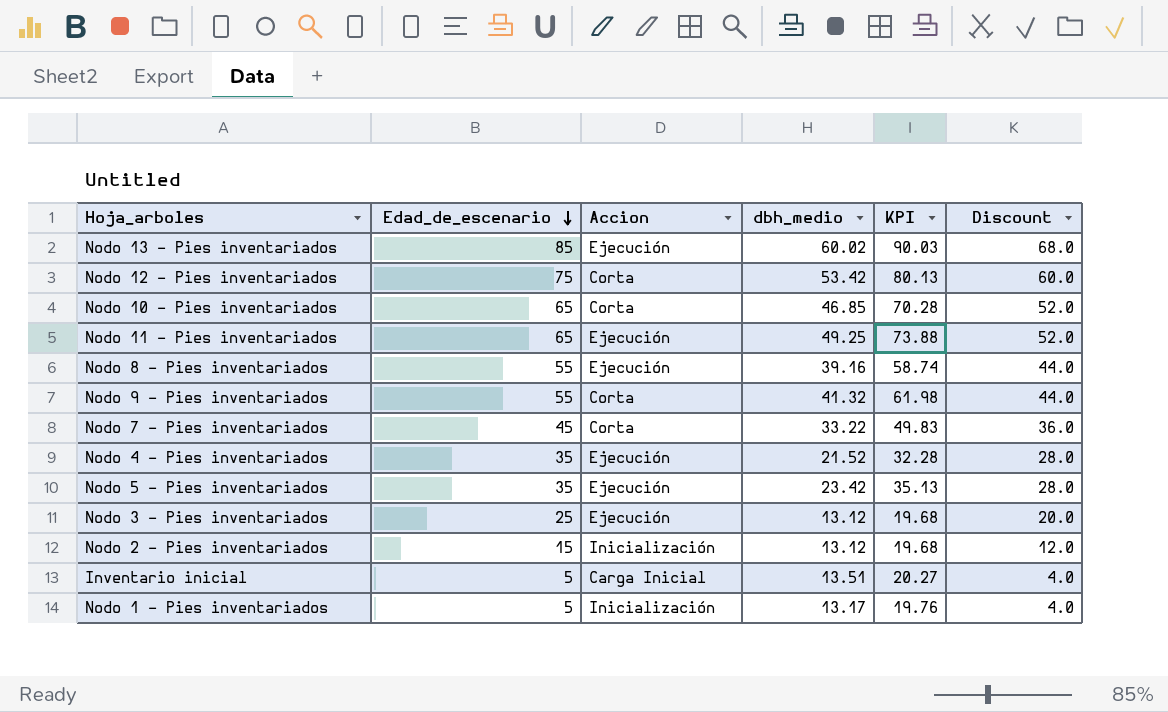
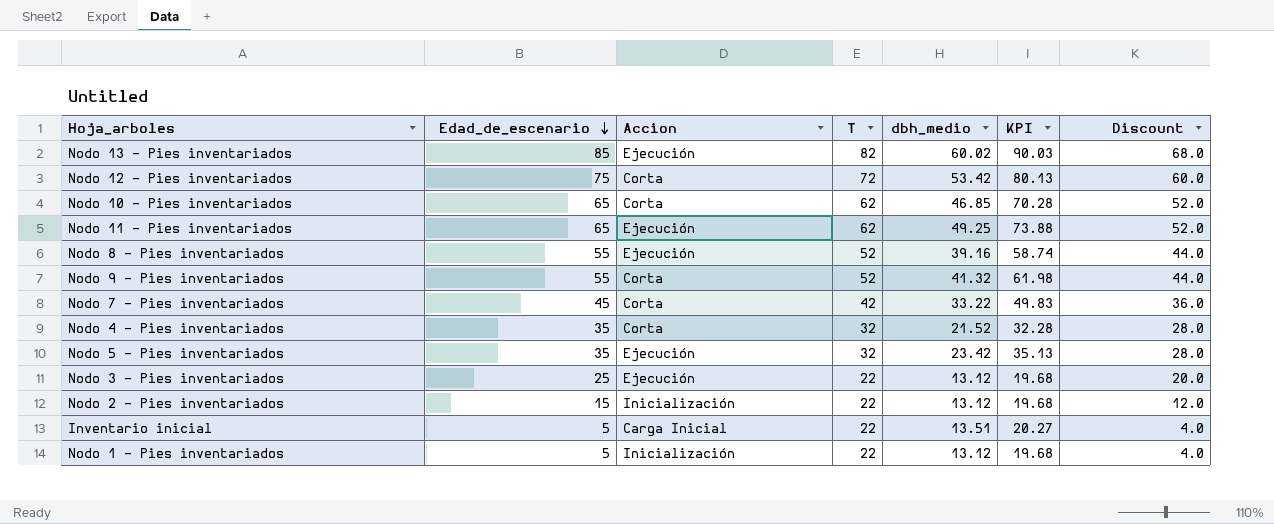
column T | position: none -> 4
Nodo 4 - Pies inventariados | Accion: Ejecución -> Corta
Nodo 1 - Pies inventariados | dbh_medio: 13.17 -> 13.12
Nodo 1 - Pies inventariados | KPI: 19.76 -> 19.68

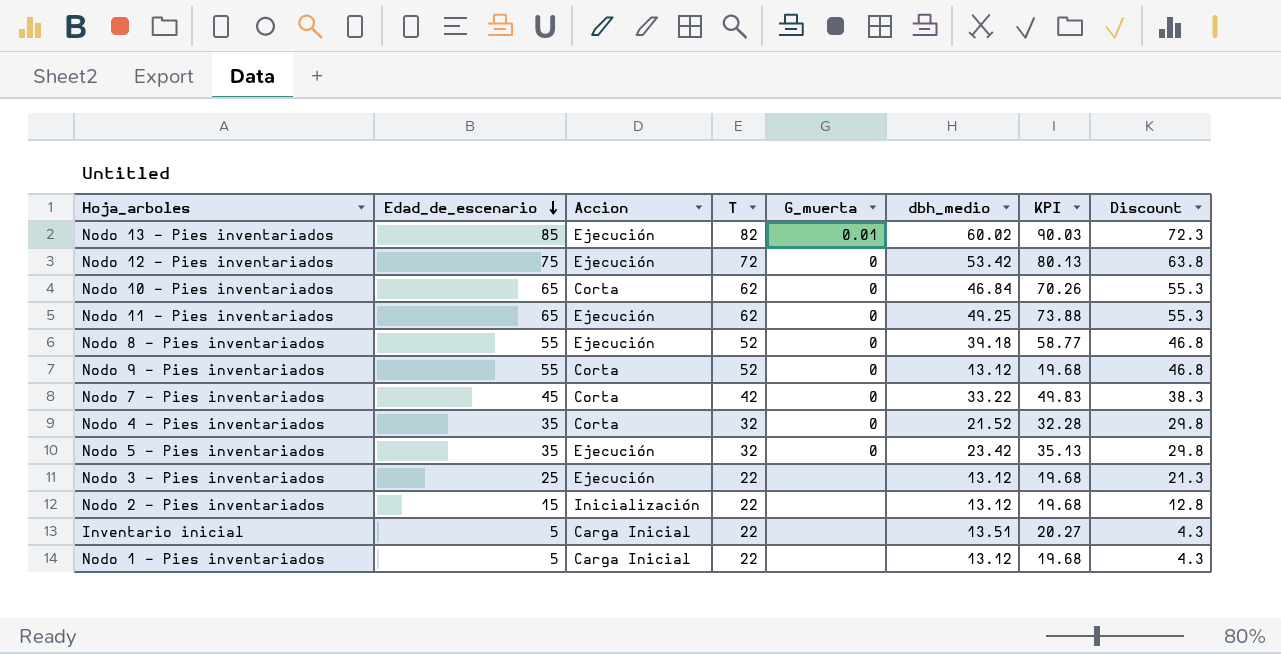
column G_muerta | position: none -> 5
column Discount | formula: [Edad_de_escenario] * 0.8 -> [Edad_de_escenario] * 0.85
Nodo 12 - Pies inventariados | Accion: Corta -> Ejecución
Nodo 10 - Pies inventariados | dbh_medio: 46.85 -> 46.84
Nodo 10 - Pies inventariados | KPI: 70.28 -> 70.26
Nodo 8 - Pies inventariados | dbh_medio: 39.16 -> 39.18
Nodo 8 - Pies inventariados | KPI: 58.74 -> 58.77
Nodo 9 - Pies inventariados | dbh_medio: 41.32 -> 13.12
Nodo 9 - Pies inventariados | KPI: 61.98 -> 19.68
Nodo 1 - Pies inventariados | Accion: Inicialización -> Carga Inicial

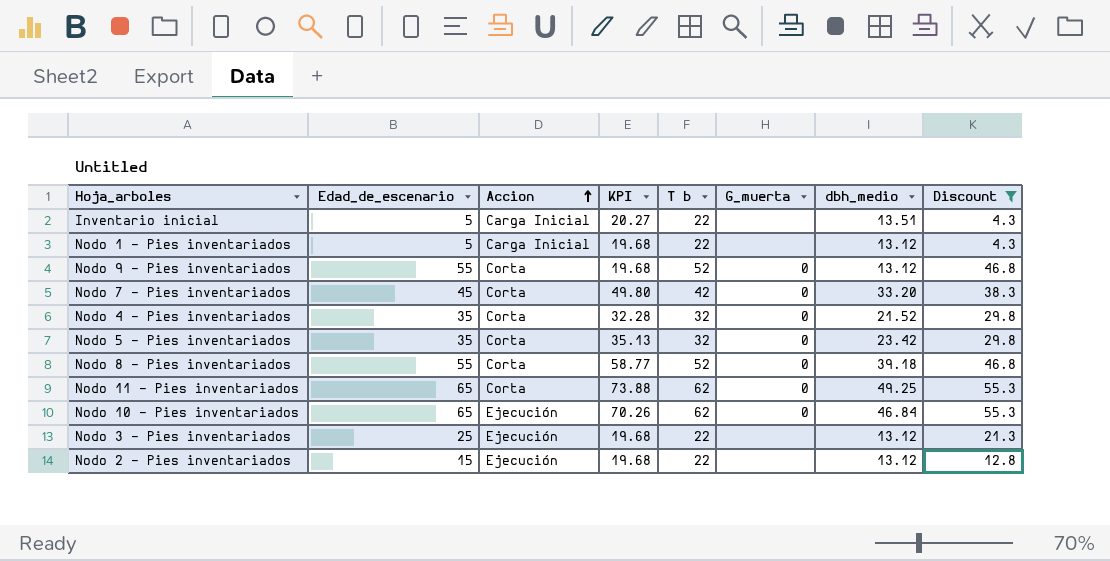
filter: none -> Discount <= 55.3
row order: Edad_de_escenario descending -> Accion ascending
column KPI | position: 7 -> 4
column name: T -> T b
Nodo 7 - Pies inventariados | KPI: 49.83 -> 49.80
Nodo 7 - Pies inventariados | dbh_medio: 33.22 -> 33.20
Nodo 5 - Pies inventariados | Accion: Ejecución -> Corta
Nodo 8 - Pies inventariados | Accion: Ejecución -> Corta
Nodo 11 - Pies inventariados | Accion: Ejecución -> Corta
Nodo 10 - Pies inventariados | Accion: Corta -> Ejecución
Nodo 2 - Pies inventariados | Accion: Inicialización -> Ejecución

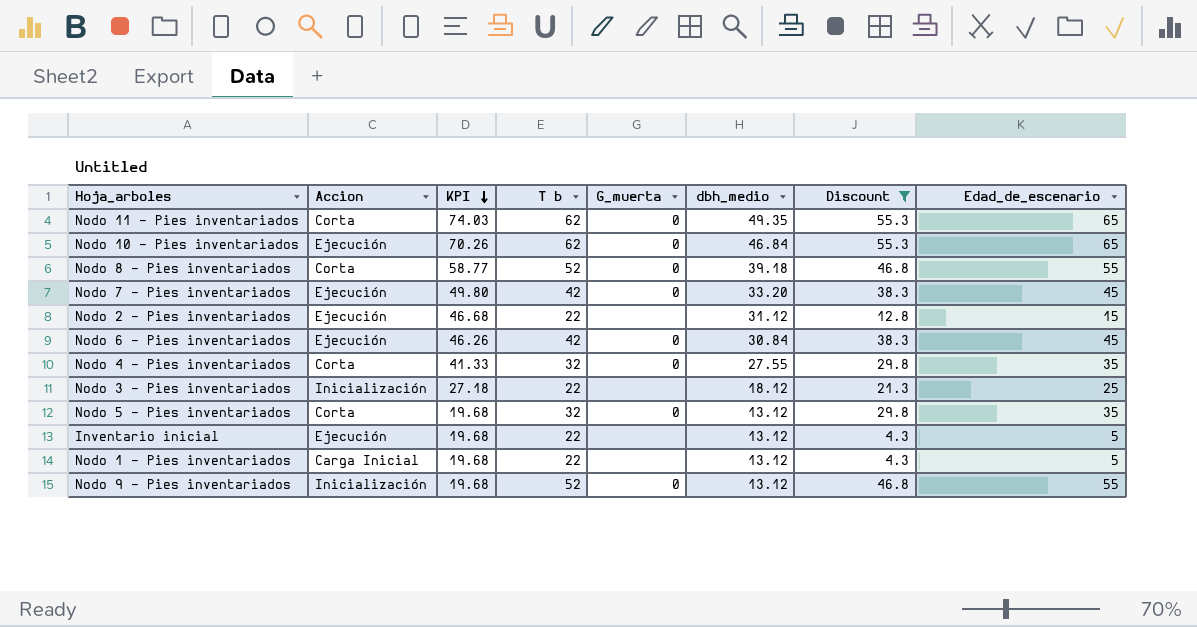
row order: Accion ascending -> KPI descending
column Edad_de_escenario | position: 2 -> 8
Nodo 11 - Pies inventariados | KPI: 73.88 -> 74.03
Nodo 11 - Pies inventariados | dbh_medio: 49.25 -> 49.35
Nodo 7 - Pies inventariados | Accion: Corta -> Ejecución
Nodo 2 - Pies inventariados | KPI: 19.68 -> 46.68
Nodo 2 - Pies inventariados | dbh_medio: 13.12 -> 31.12
row Nodo 6 - Pies inventariados: none -> Ejecución | 46.26 | 42 | 0 | 30.84 | 38.3 | 45
Nodo 4 - Pies inventariados | KPI: 32.28 -> 41.33
Nodo 4 - Pies inventariados | dbh_medio: 21.52 -> 27.55
Nodo 3 - Pies inventariados | Accion: Ejecución -> Inicialización
Nodo 3 - Pies inventariados | KPI: 19.68 -> 27.18
Nodo 3 - Pies inventariados | dbh_medio: 13.12 -> 18.12
Nodo 5 - Pies inventariados | KPI: 35.13 -> 19.68
Nodo 5 - Pies inventariados | dbh_medio: 23.42 -> 13.12
Inventario inicial | Accion: Carga Inicial -> Ejecución
Inventario inicial | KPI: 20.27 -> 19.68
Inventario inicial | dbh_medio: 13.51 -> 13.12
Nodo 9 - Pies inventariados | Accion: Corta -> Inicialización

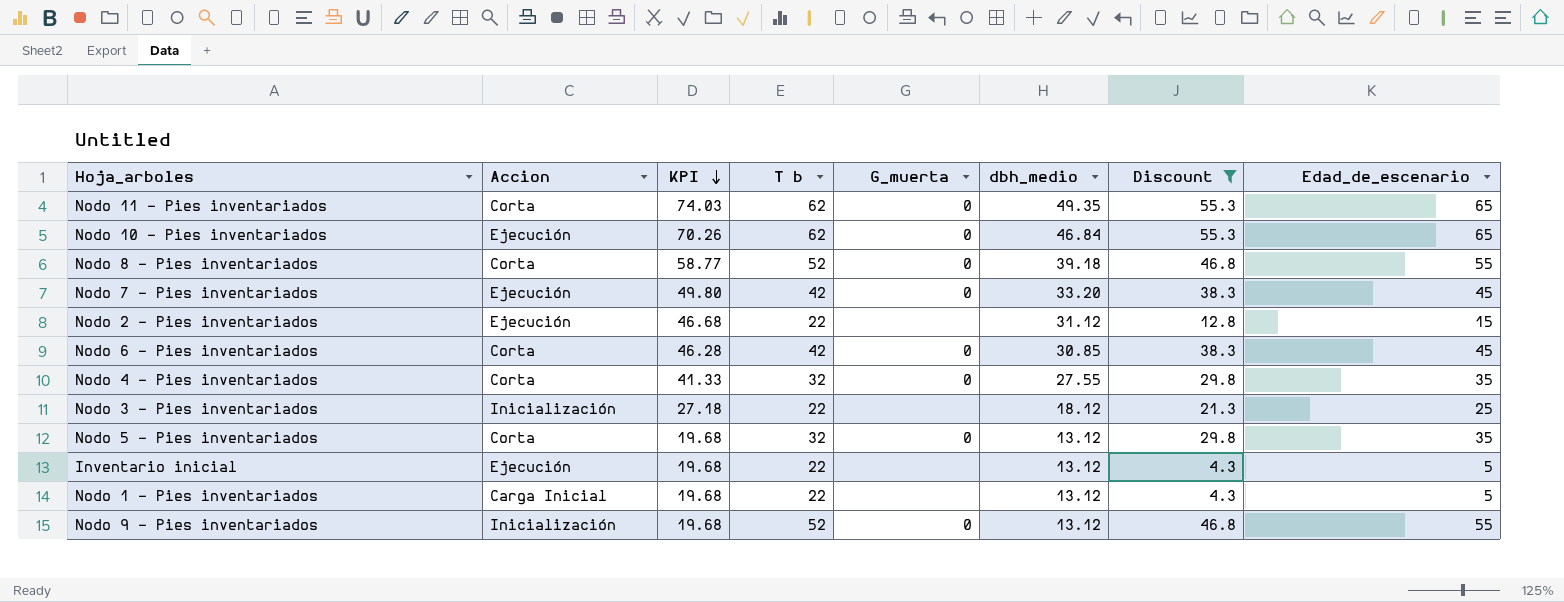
Nodo 6 - Pies inventariados | Accion: Ejecución -> Corta
Nodo 6 - Pies inventariados | KPI: 46.26 -> 46.28
Nodo 6 - Pies inventariados | dbh_medio: 30.84 -> 30.85

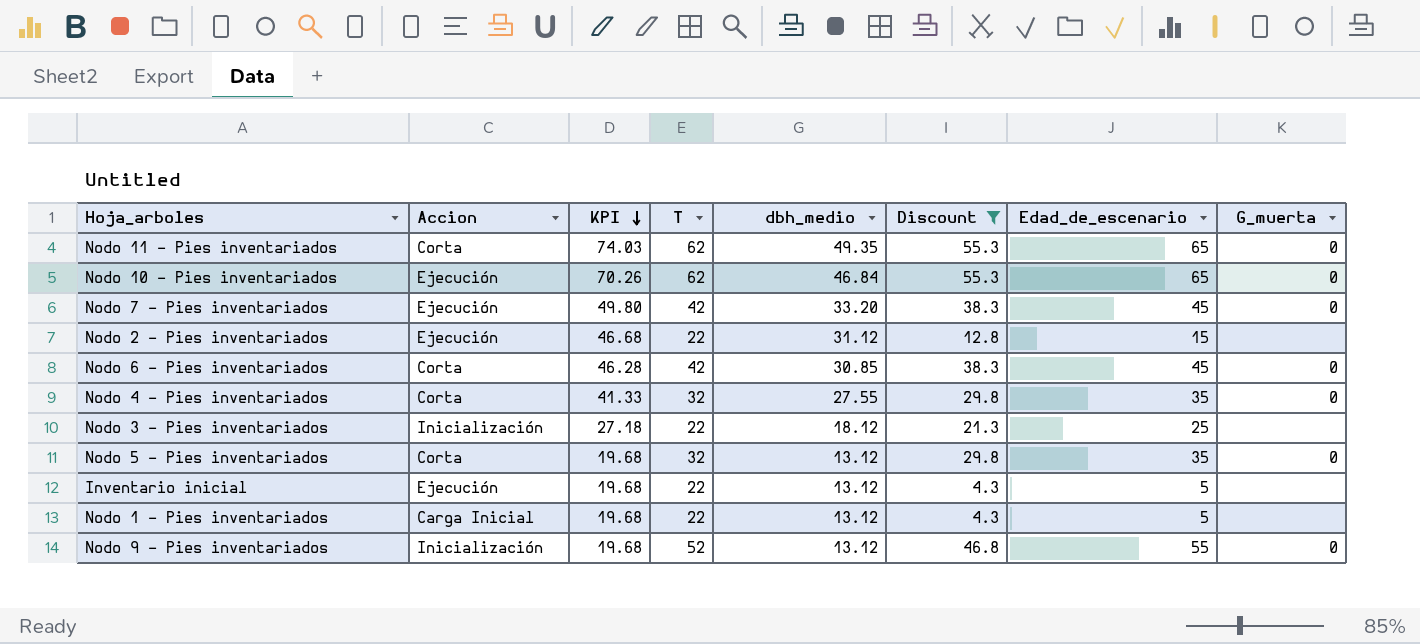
column name: T b -> T
column G_muerta | position: 5 -> 8
row Nodo 8 - Pies inventariados: Corta | 58.77 | 52 | 0 | 39.18 | 46.8 | 55 -> none

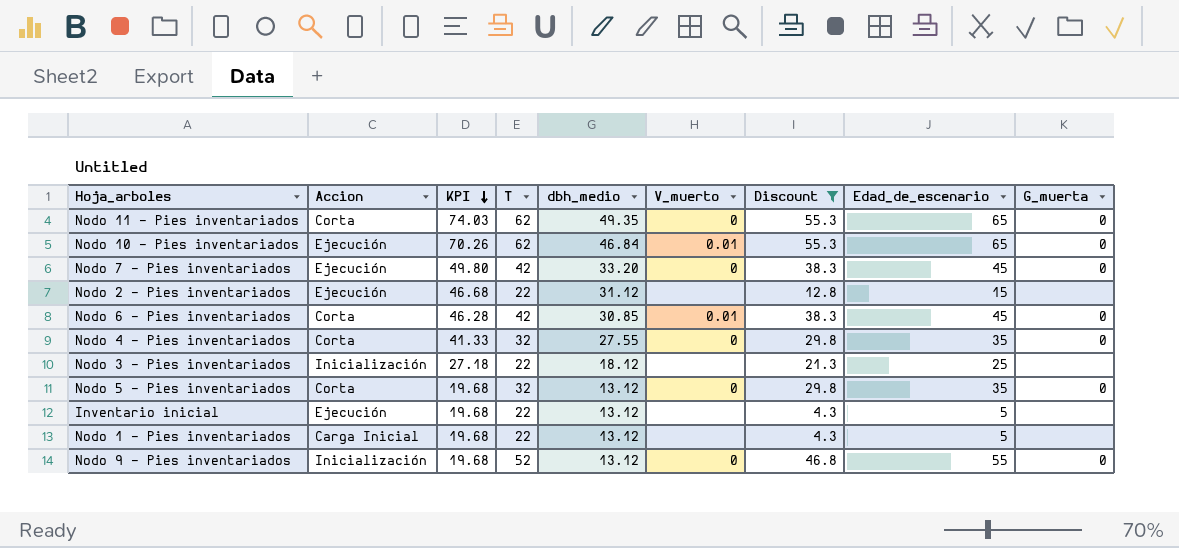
column V_muerto | position: none -> 6

